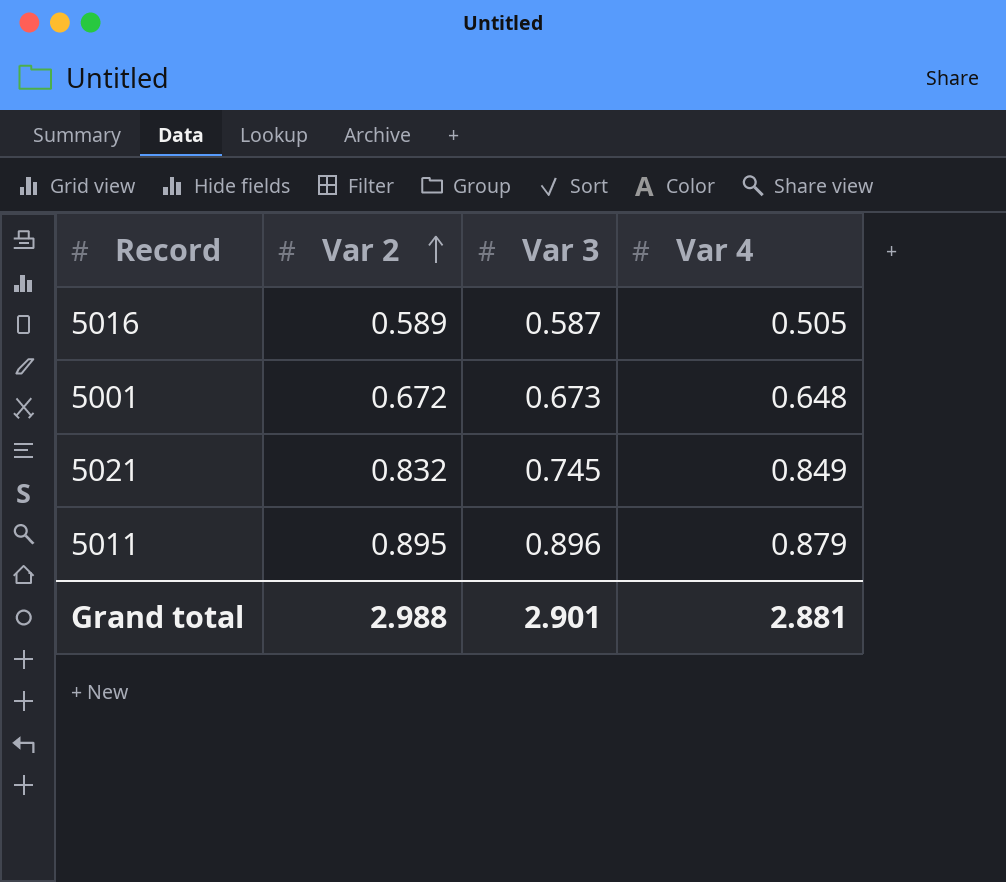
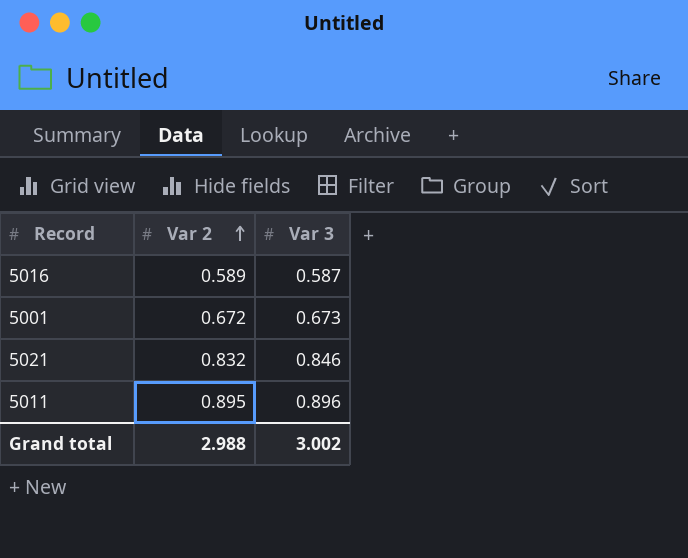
column Var 4 | position: 4 -> none
5021 | Var 3: 0.745 -> 0.846
Grand total | Var 3: 2.901 -> 3.002

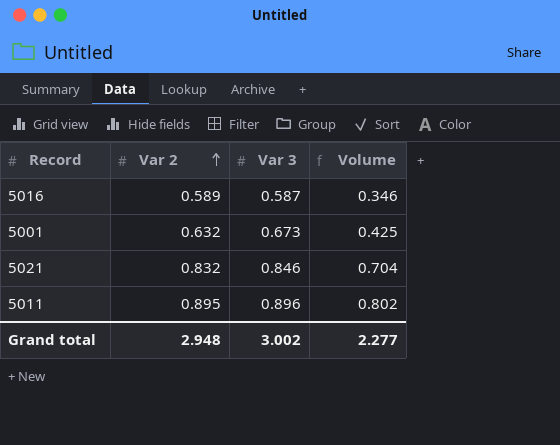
column Volume | formula: none -> [Var 2] * [Var 3]
5001 | Var 2: 0.672 -> 0.632
Grand total | Var 2: 2.988 -> 2.948

